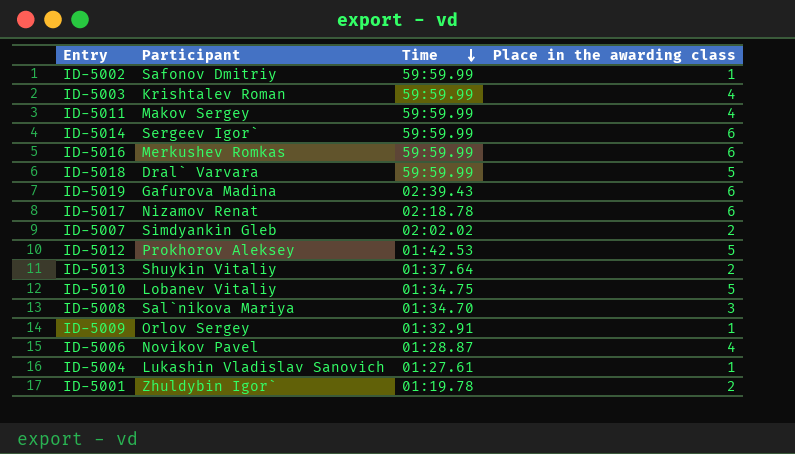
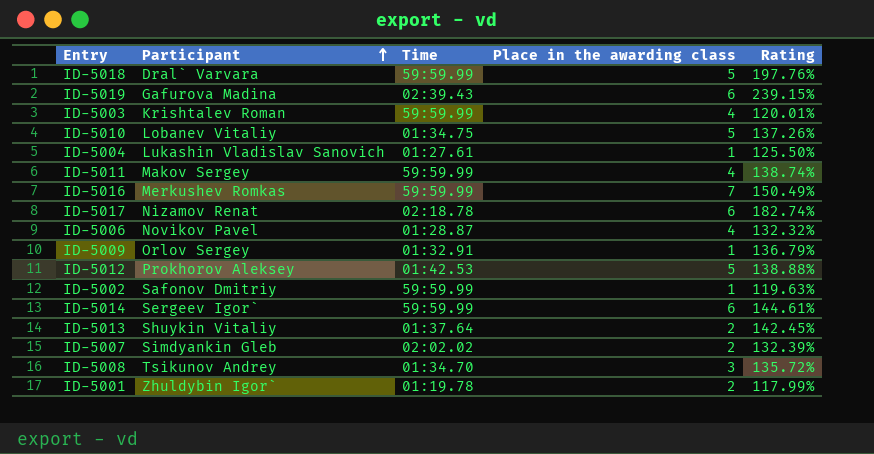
row order: Time descending -> Participant ascending
column Rating | position: none -> 5
ID-5016 | Place in the awarding class: 6 -> 7
ID-5008 | Participant: Sal`nikova Mariya -> Tsikunov Andrey

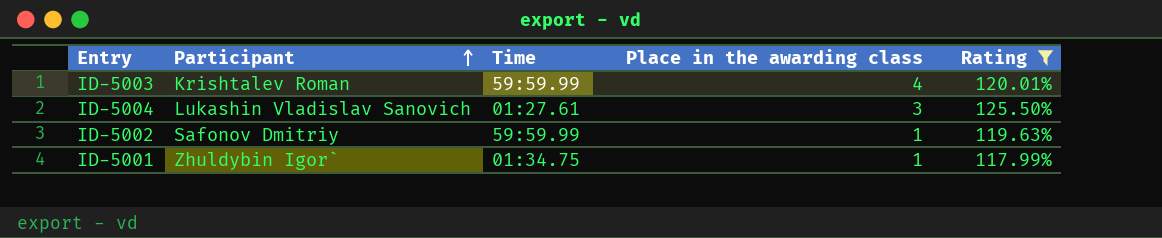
filter: none -> Rating <= 125.50%
ID-5004 | Place in the awarding class: 1 -> 3
ID-5001 | Time: 01:19.78 -> 01:34.75
ID-5001 | Place in the awarding class: 2 -> 1

